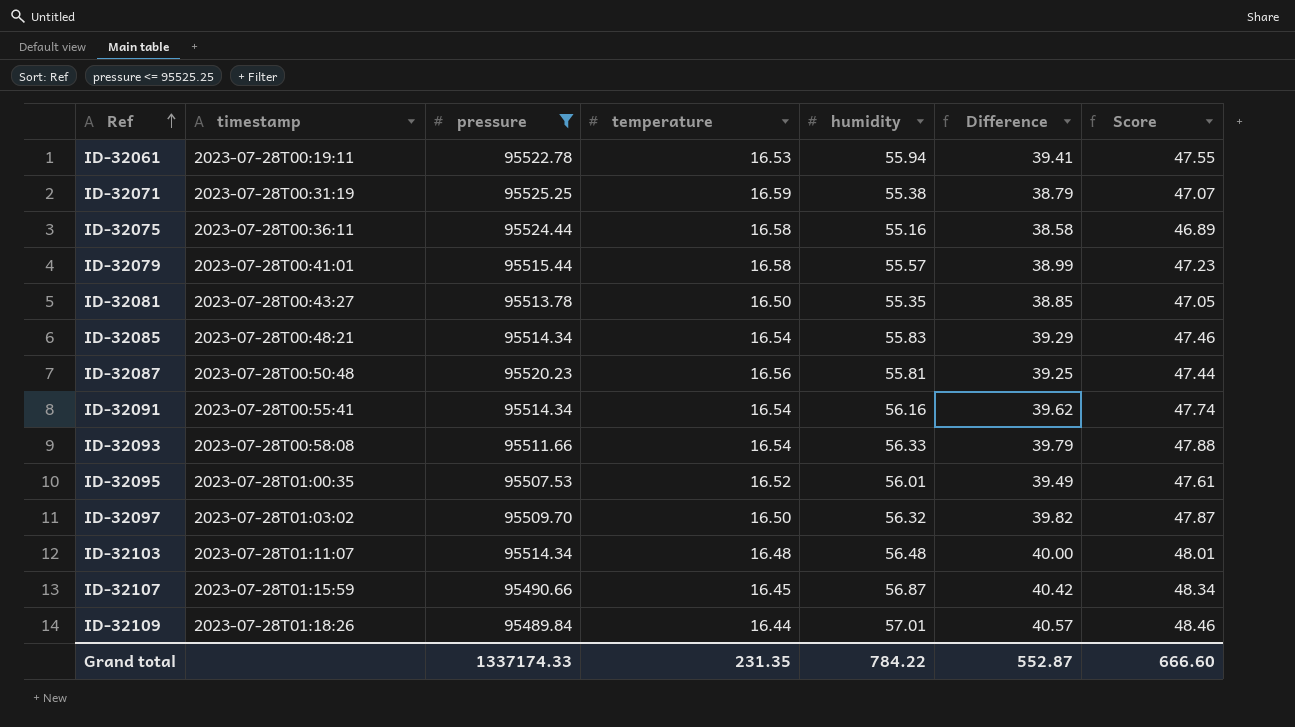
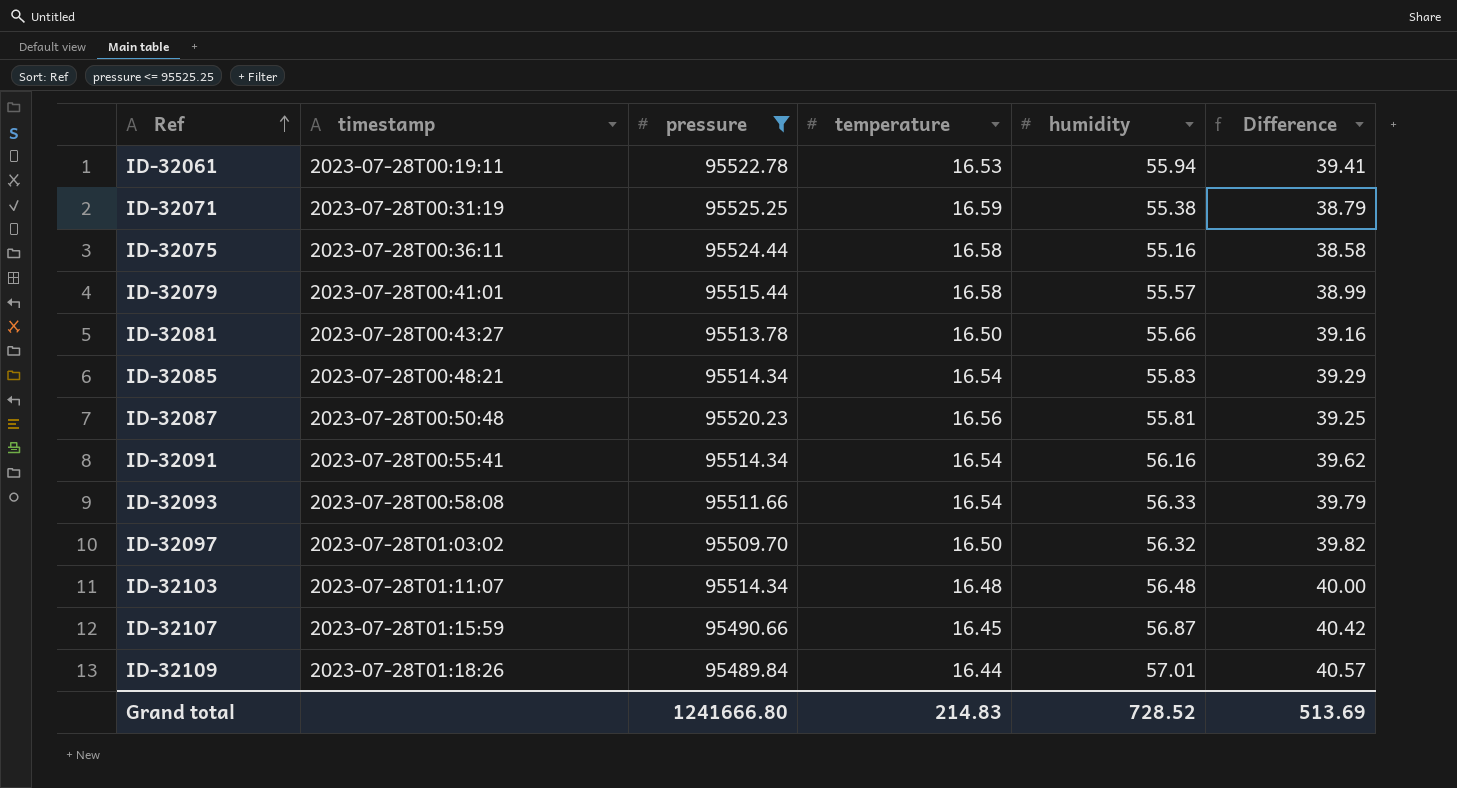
column Score | formula: [humidity] * 0.85 -> none
row ID-32095: 2023-07-28T01:00:35 | 95507.53 | 16.52 | 56.01 | 39.49 | 47.61 -> none
ID-32081 | humidity: 55.35 -> 55.66
ID-32081 | Difference: 38.85 -> 39.16
Grand total | pressure: 1337174.33 -> 1241666.80
Grand total | temperature: 231.35 -> 214.83
Grand total | humidity: 784.22 -> 728.52
Grand total | Difference: 552.87 -> 513.69

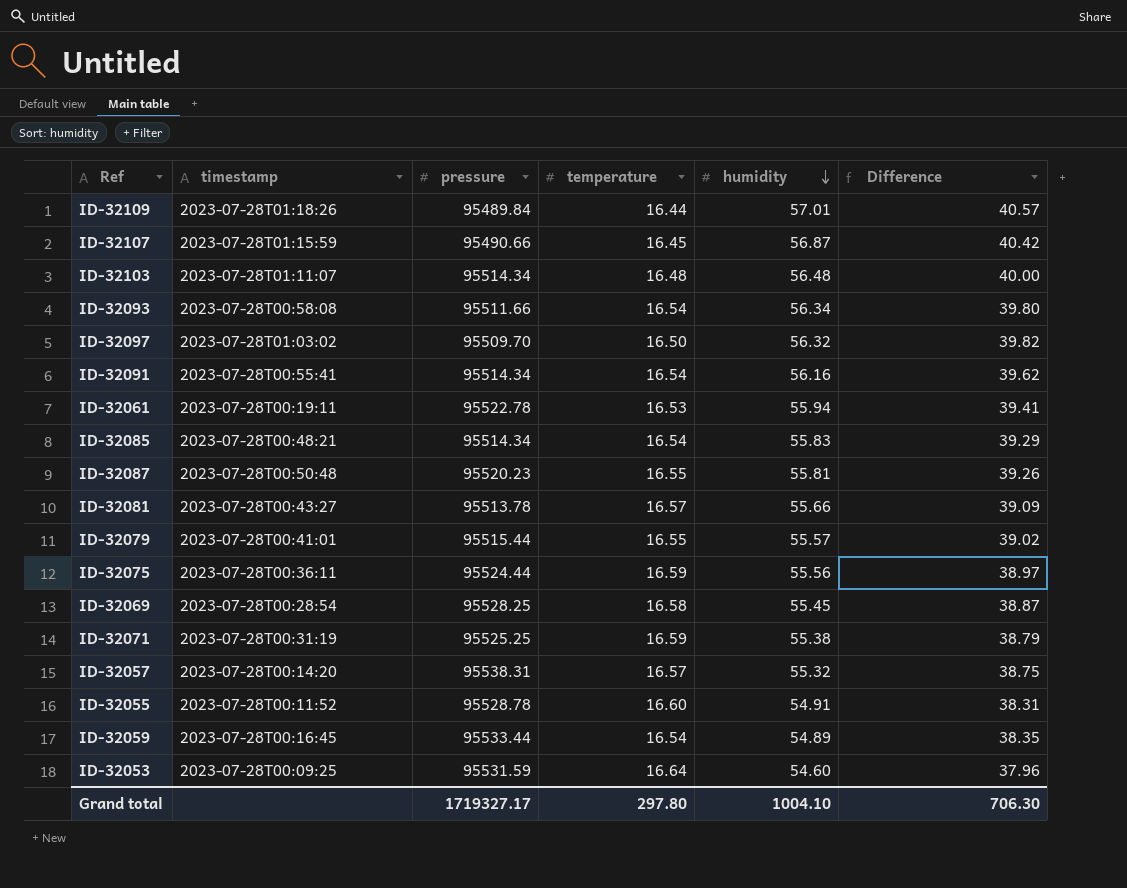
filter: pressure <= 95525.25 -> none
row order: Ref ascending -> humidity descending
ID-32093 | humidity: 56.33 -> 56.34
ID-32093 | Difference: 39.79 -> 39.80
ID-32087 | temperature: 16.56 -> 16.55
ID-32087 | Difference: 39.25 -> 39.26
ID-32081 | temperature: 16.50 -> 16.57
ID-32081 | Difference: 39.16 -> 39.09
ID-32079 | temperature: 16.58 -> 16.55
ID-32079 | Difference: 38.99 -> 39.02
ID-32075 | temperature: 16.58 -> 16.59
ID-32075 | humidity: 55.16 -> 55.56
ID-32075 | Difference: 38.58 -> 38.97
Grand total | pressure: 1241666.80 -> 1719327.17
Grand total | temperature: 214.83 -> 297.80
Grand total | humidity: 728.52 -> 1004.10
Grand total | Difference: 513.69 -> 706.30

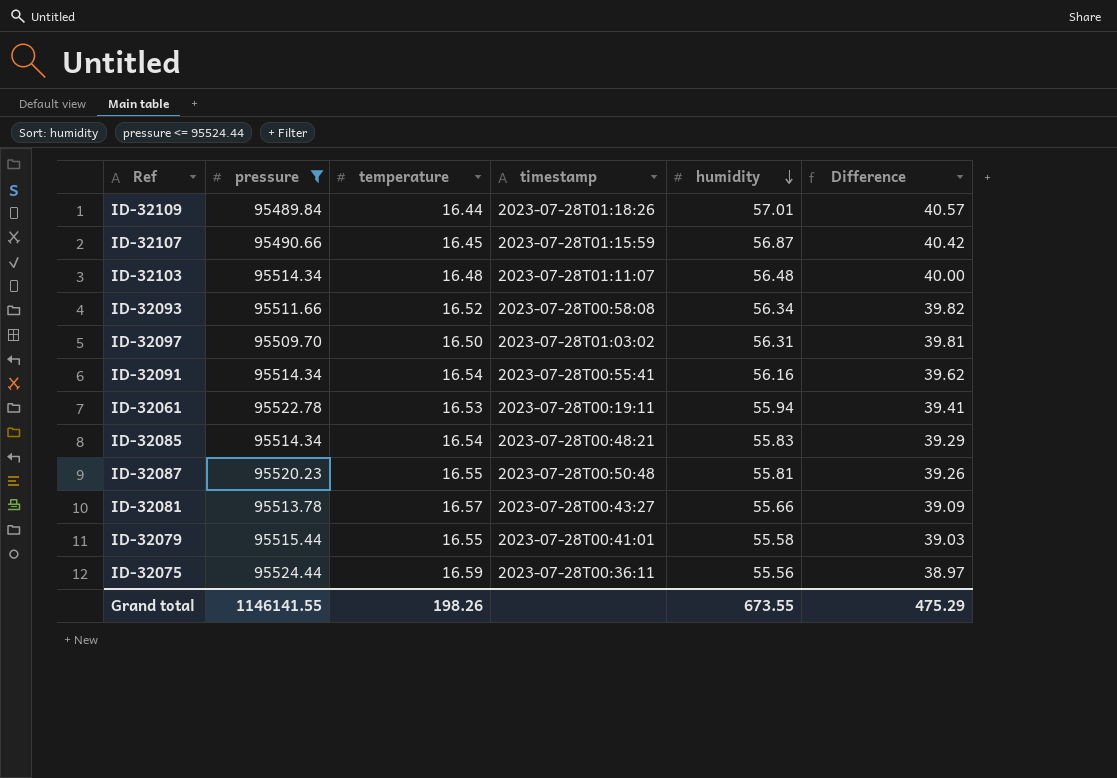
filter: none -> pressure <= 95524.44
column timestamp | position: 2 -> 4
ID-32093 | temperature: 16.54 -> 16.52
ID-32093 | Difference: 39.80 -> 39.82
ID-32097 | humidity: 56.32 -> 56.31
ID-32097 | Difference: 39.82 -> 39.81
ID-32079 | humidity: 55.57 -> 55.58
ID-32079 | Difference: 39.02 -> 39.03
Grand total | pressure: 1719327.17 -> 1146141.55
Grand total | temperature: 297.80 -> 198.26
Grand total | humidity: 1004.10 -> 673.55
Grand total | Difference: 706.30 -> 475.29

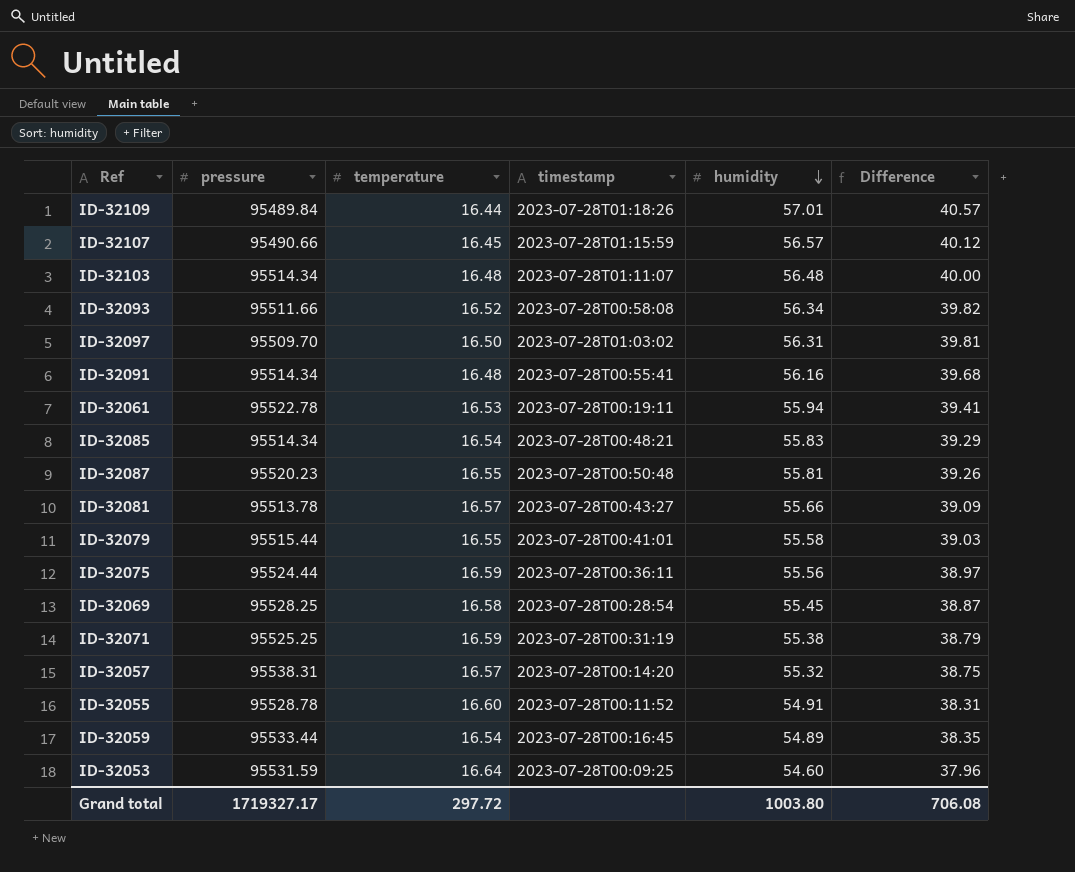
filter: pressure <= 95524.44 -> none
ID-32107 | humidity: 56.87 -> 56.57
ID-32107 | Difference: 40.42 -> 40.12
ID-32091 | temperature: 16.54 -> 16.48
ID-32091 | Difference: 39.62 -> 39.68
Grand total | pressure: 1146141.55 -> 1719327.17
Grand total | temperature: 198.26 -> 297.72
Grand total | humidity: 673.55 -> 1003.80
Grand total | Difference: 475.29 -> 706.08

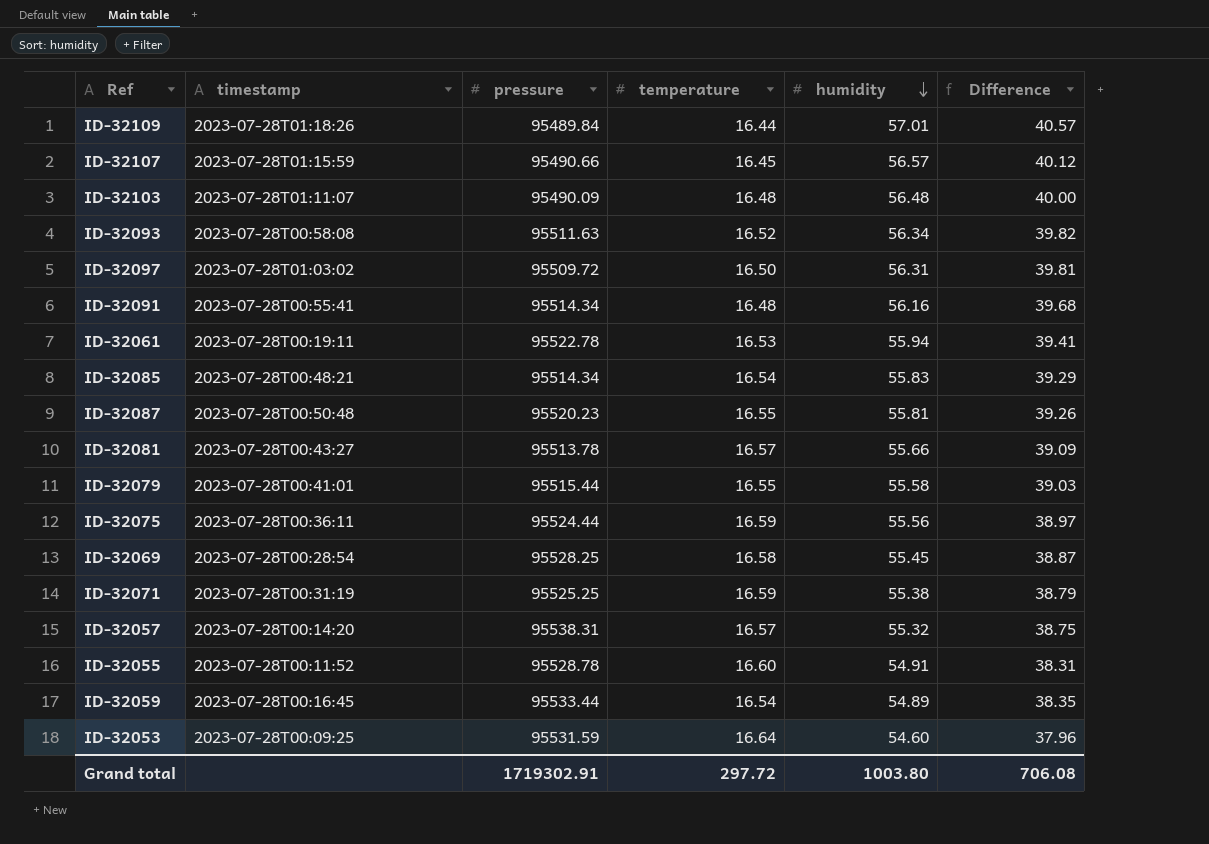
column timestamp | position: 4 -> 2
ID-32103 | pressure: 95514.34 -> 95490.09
ID-32093 | pressure: 95511.66 -> 95511.63
ID-32097 | pressure: 95509.70 -> 95509.72
Grand total | pressure: 1719327.17 -> 1719302.91

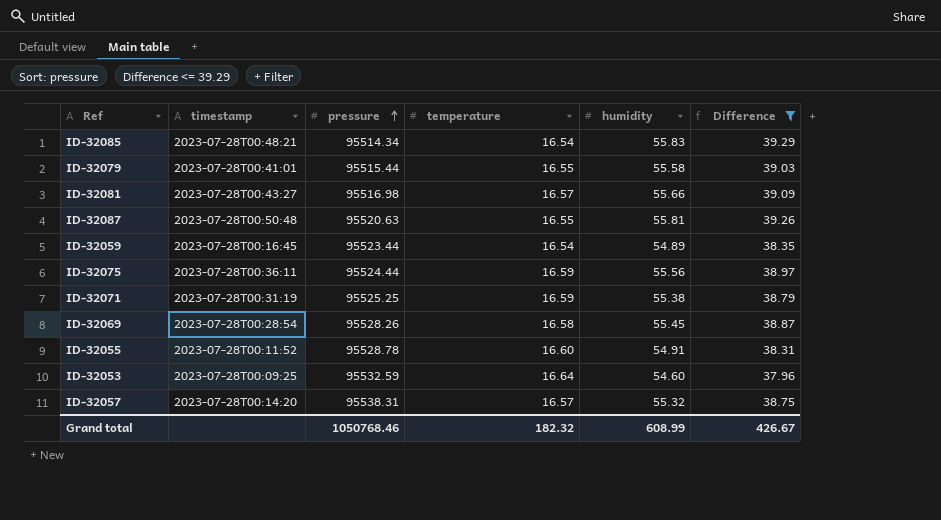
filter: none -> Difference <= 39.29
row order: humidity descending -> pressure ascending
ID-32081 | pressure: 95513.78 -> 95516.98
ID-32087 | pressure: 95520.23 -> 95520.63
ID-32059 | pressure: 95533.44 -> 95523.44
ID-32069 | pressure: 95528.25 -> 95528.26
ID-32053 | pressure: 95531.59 -> 95532.59
Grand total | pressure: 1719302.91 -> 1050768.46
Grand total | temperature: 297.72 -> 182.32
Grand total | humidity: 1003.80 -> 608.99
Grand total | Difference: 706.08 -> 426.67

